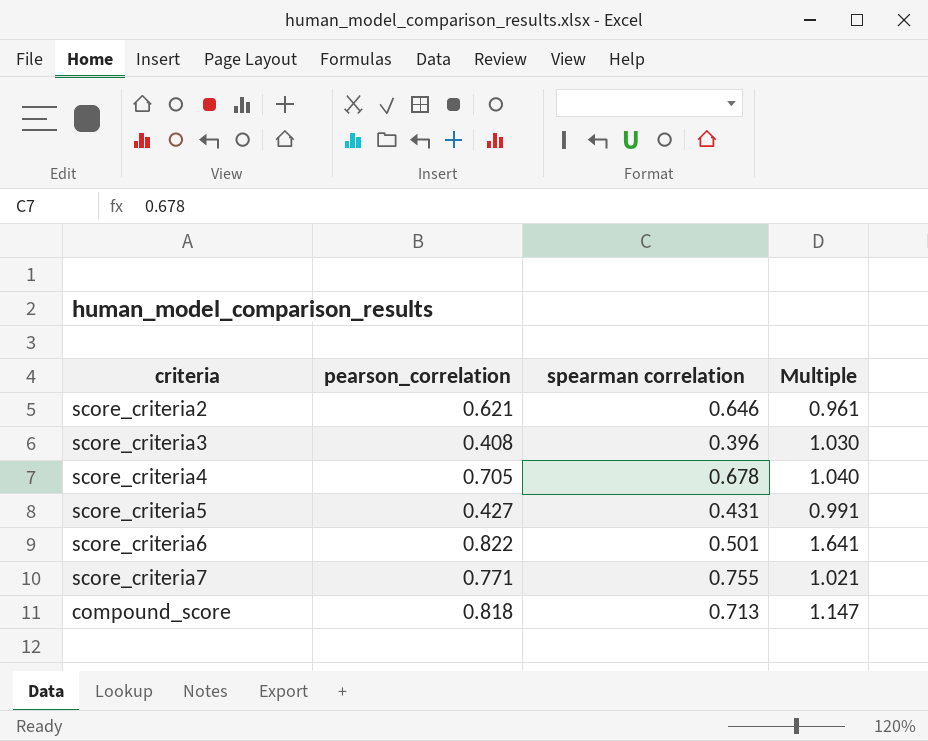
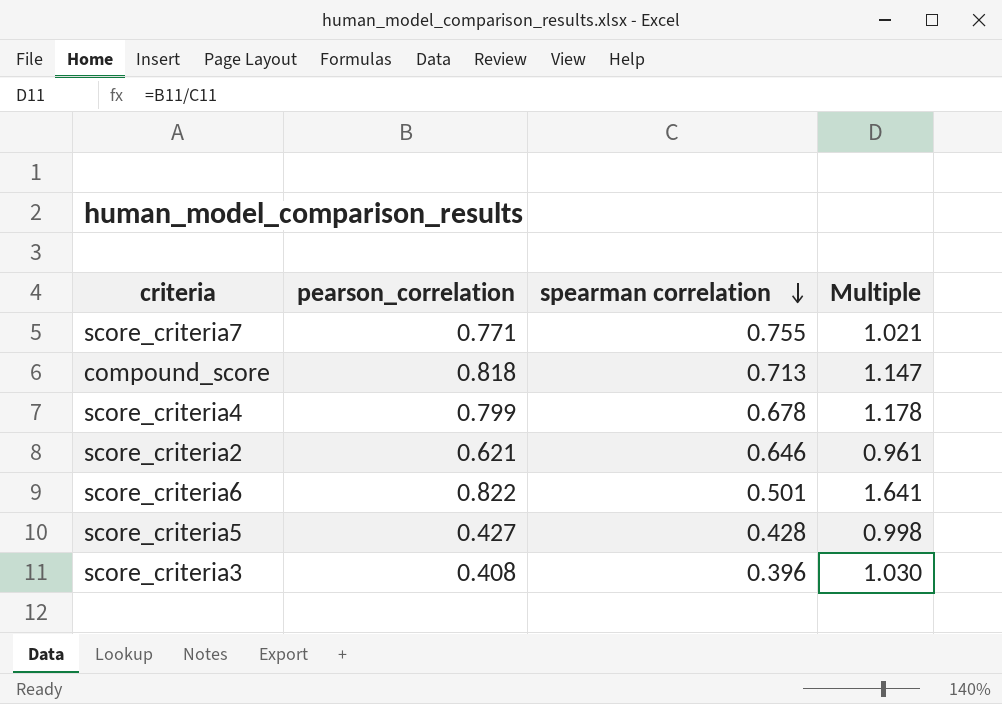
row order: none -> spearman correlation descending
score_criteria4 | pearson_correlation: 0.705 -> 0.799
score_criteria4 | Multiple: 1.040 -> 1.178
score_criteria5 | spearman correlation: 0.431 -> 0.428
score_criteria5 | Multiple: 0.991 -> 0.998

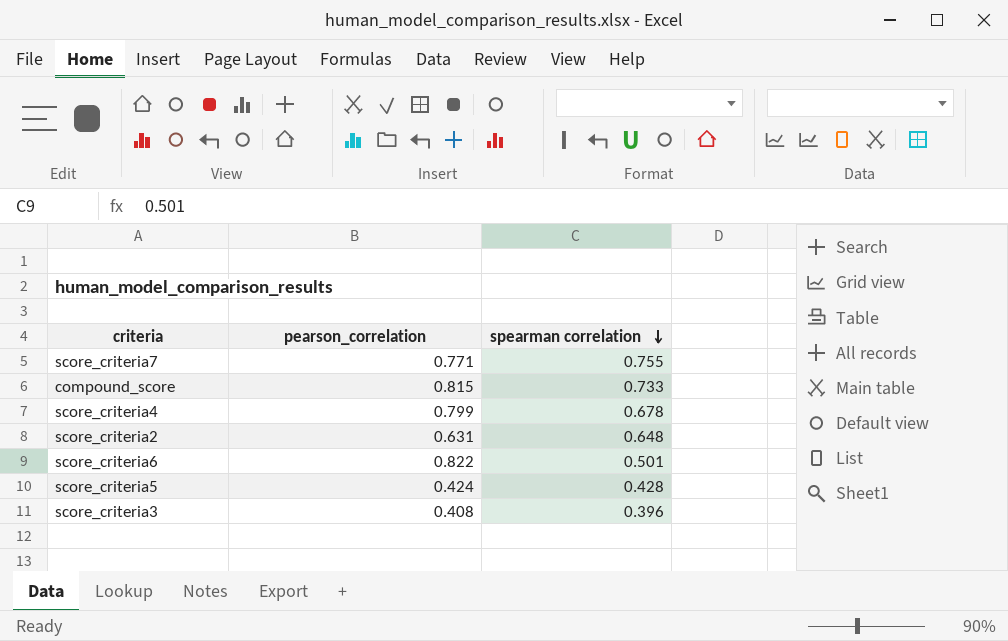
column Multiple | formula: [pearson_correlation] / [spearman correlation] -> none
compound_score | pearson_correlation: 0.818 -> 0.815
compound_score | spearman correlation: 0.713 -> 0.733
score_criteria2 | pearson_correlation: 0.621 -> 0.631
score_criteria2 | spearman correlation: 0.646 -> 0.648
score_criteria5 | pearson_correlation: 0.427 -> 0.424

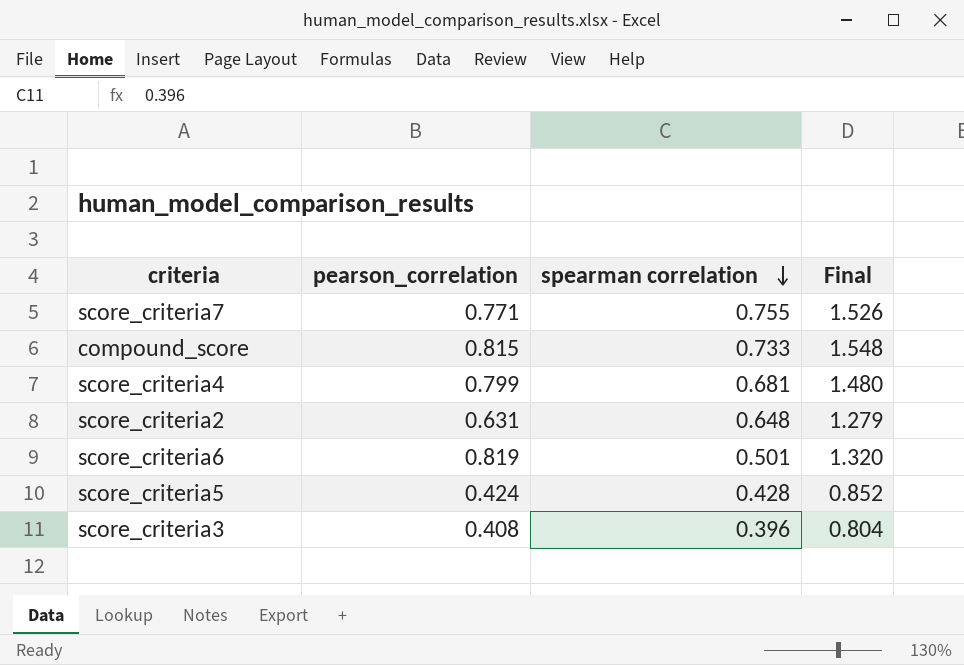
column Final | formula: none -> [pearson_correlation] + [spearman correlation]
score_criteria4 | spearman correlation: 0.678 -> 0.681
score_criteria6 | pearson_correlation: 0.822 -> 0.819

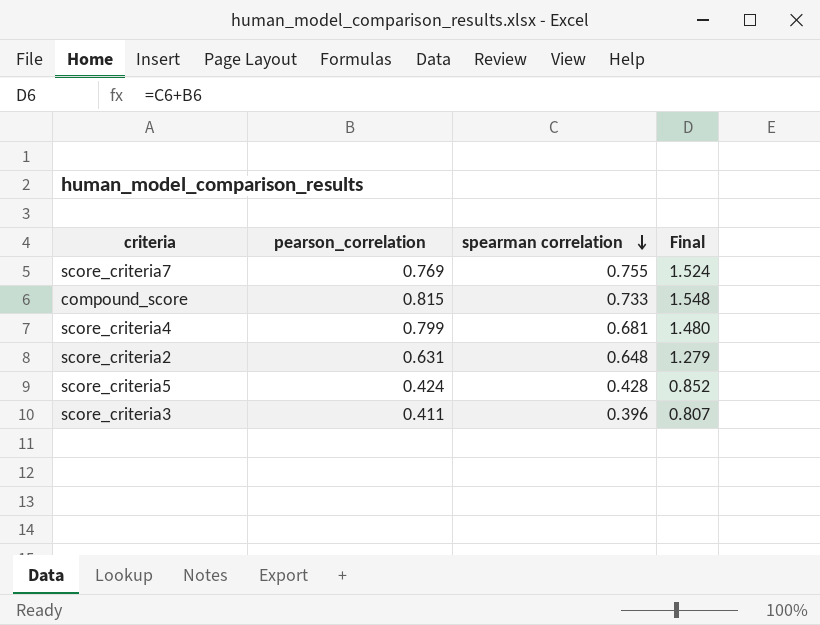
row score_criteria6: 0.819 | 0.501 | 1.320 -> none
score_criteria7 | pearson_correlation: 0.771 -> 0.769
score_criteria7 | Final: 1.526 -> 1.524
score_criteria3 | pearson_correlation: 0.408 -> 0.411
score_criteria3 | Final: 0.804 -> 0.807

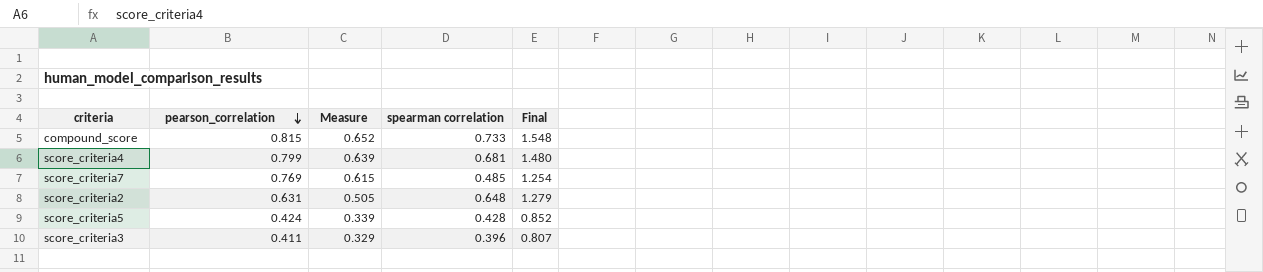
row order: spearman correlation descending -> pearson_correlation descending
column Measure | formula: none -> [pearson_correlation] * 0.8
score_criteria7 | spearman correlation: 0.755 -> 0.485
score_criteria7 | Final: 1.524 -> 1.254

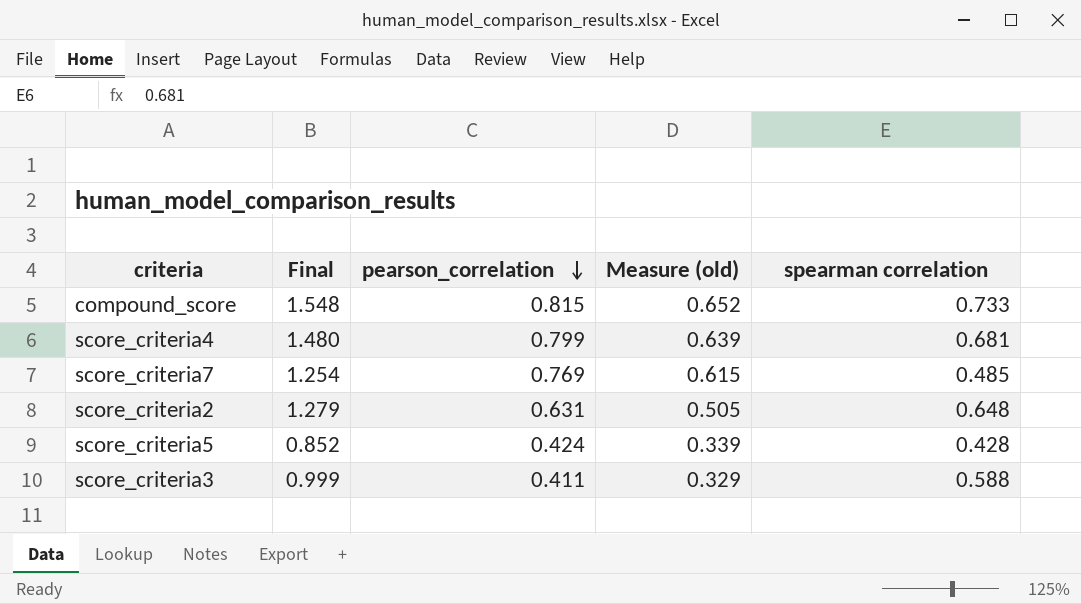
column Final | position: 5 -> 2
column name: Measure -> Measure (old)
score_criteria3 | Final: 0.807 -> 0.999
score_criteria3 | spearman correlation: 0.396 -> 0.588

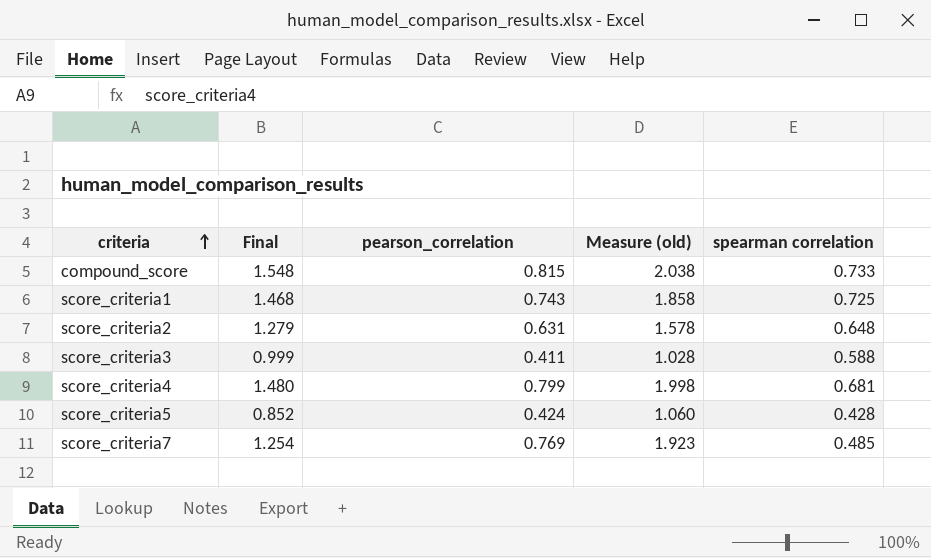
row order: pearson_correlation descending -> criteria ascending
column Measure (old) | formula: [pearson_correlation] * 0.8 -> [pearson_correlation] * 2.5
row score_criteria1: none -> 1.468 | 0.743 | 1.858 | 0.725

